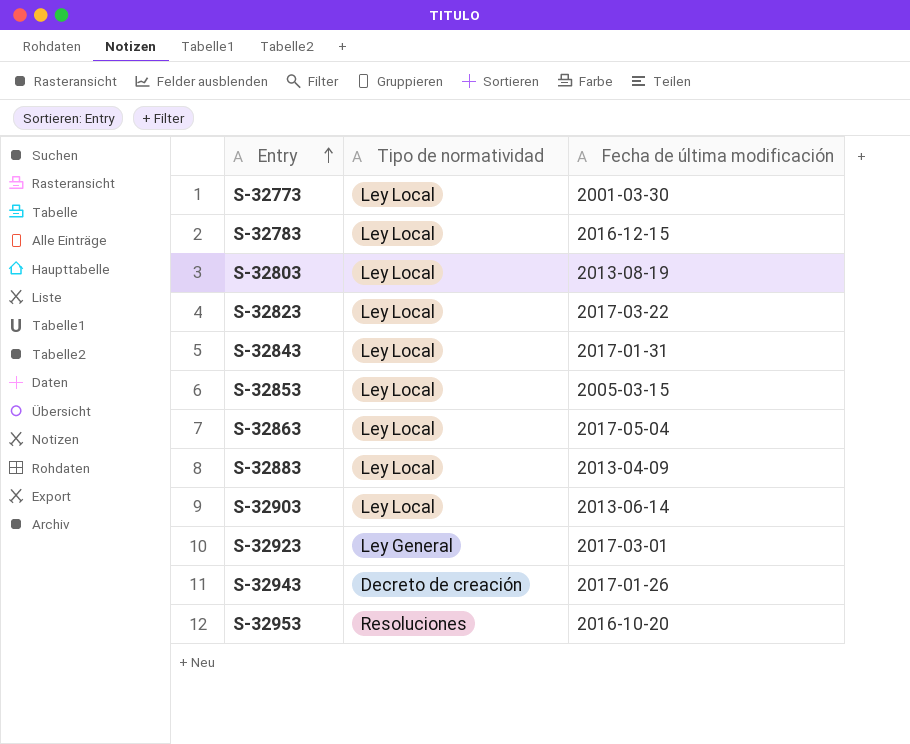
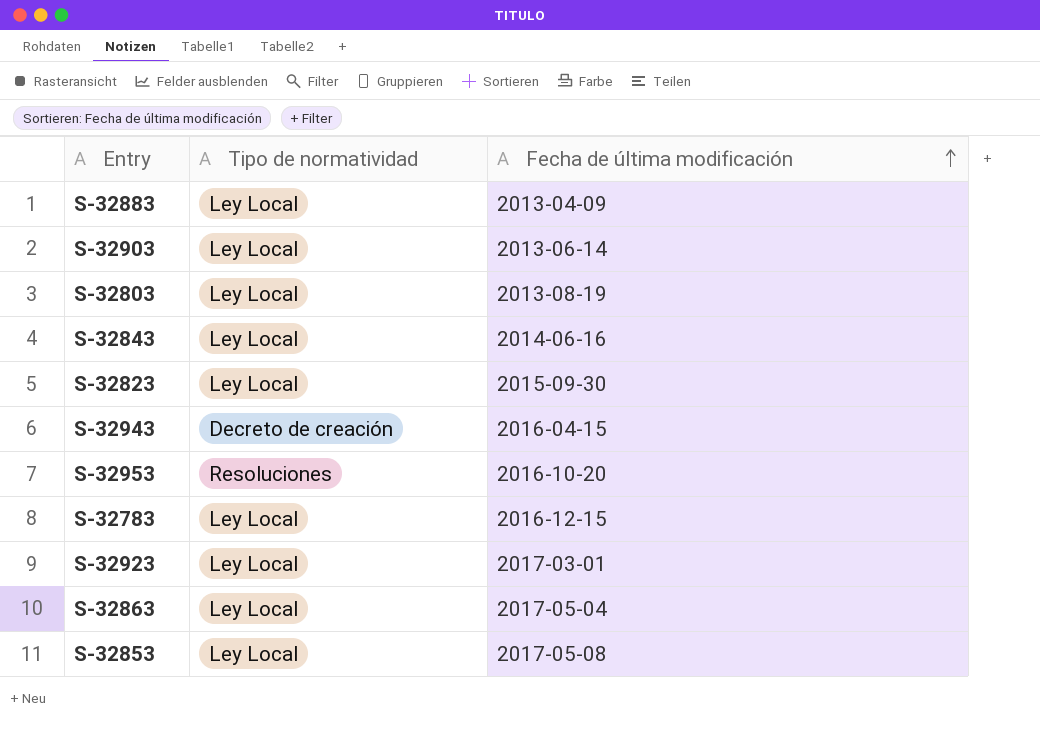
row order: Entry ascending -> Fecha de última modificación ascending
row S-32773: Ley Local | 2001-03-30 -> none
S-32843 | Fecha de última modificación: 2017-01-31 -> 2014-06-16
S-32823 | Fecha de última modificación: 2017-03-22 -> 2015-09-30
S-32943 | Fecha de última modificación: 2017-01-26 -> 2016-04-15
S-32923 | Tipo de normatividad: Ley General -> Ley Local
S-32853 | Fecha de última modificación: 2005-03-15 -> 2017-05-08

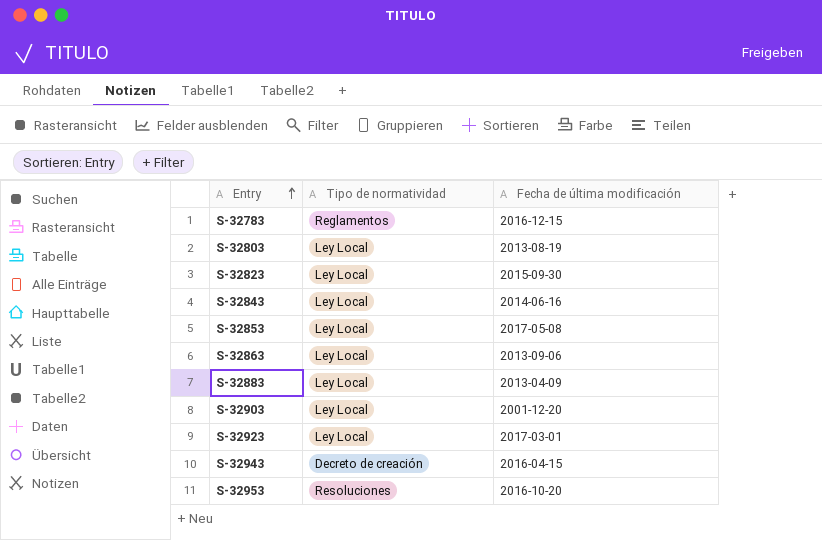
row order: Fecha de última modificación ascending -> Entry ascending
S-32783 | Tipo de normatividad: Ley Local -> Reglamentos
S-32863 | Fecha de última modificación: 2017-05-04 -> 2013-09-06
S-32903 | Fecha de última modificación: 2013-06-14 -> 2001-12-20

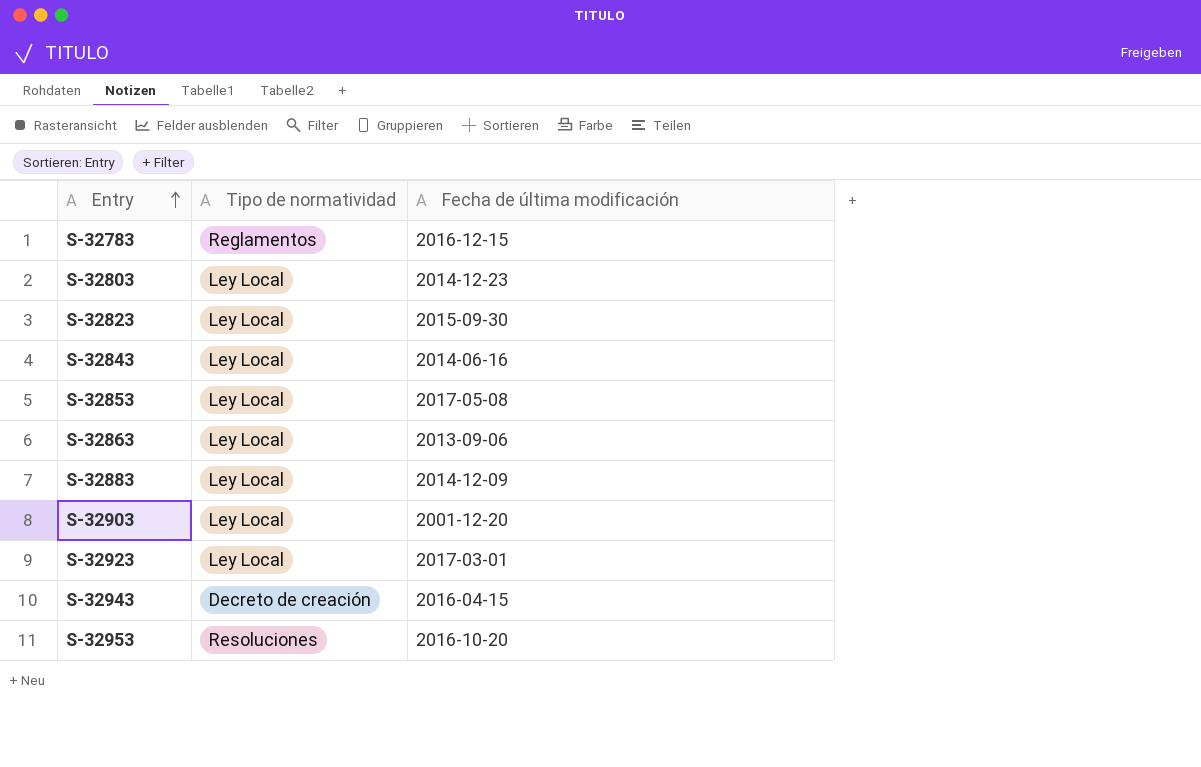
S-32803 | Fecha de última modificación: 2013-08-19 -> 2014-12-23
S-32883 | Fecha de última modificación: 2013-04-09 -> 2014-12-09

